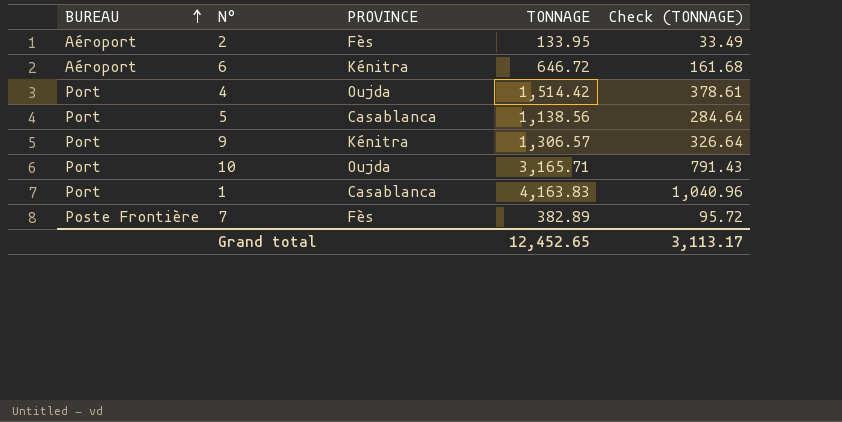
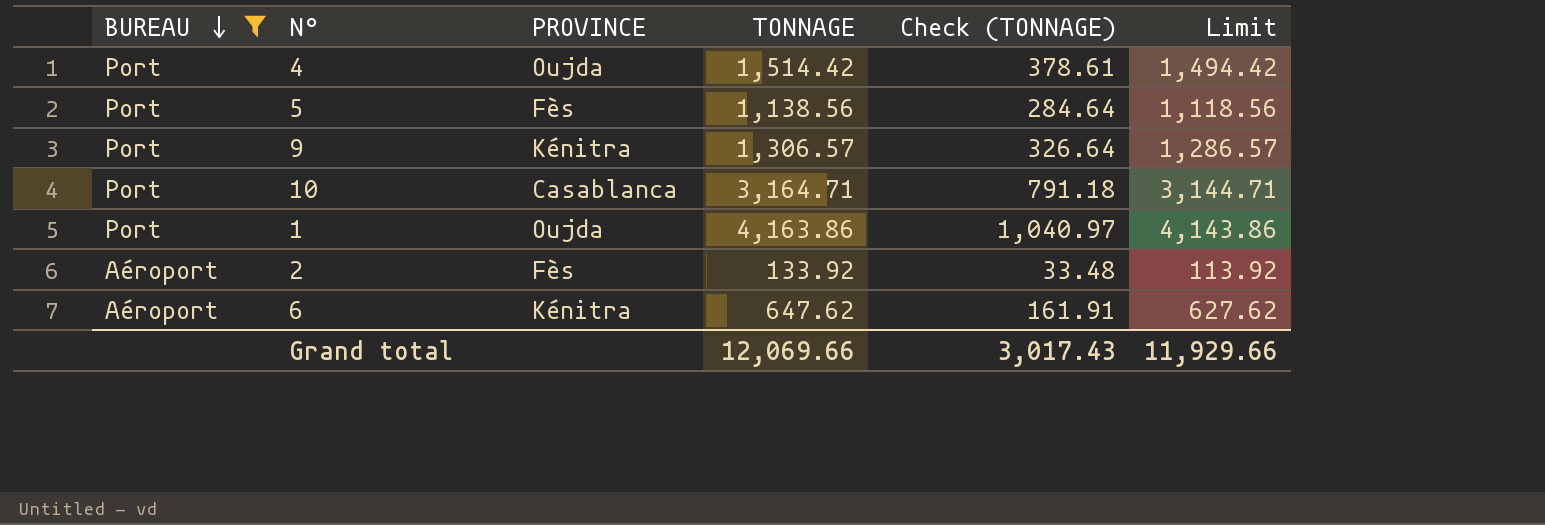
filter: none -> BUREAU != Poste Frontière
row order: BUREAU ascending -> BUREAU descending
column Limit | formula: none -> [TONNAGE] - 20
5 | PROVINCE: Casablanca -> Fès
10 | PROVINCE: Oujda -> Casablanca
10 | TONNAGE: 3,165.71 -> 3,164.71
10 | Check (TONNAGE): 791.43 -> 791.18
1 | PROVINCE: Casablanca -> Oujda
1 | TONNAGE: 4,163.83 -> 4,163.86
1 | Check (TONNAGE): 1,040.96 -> 1,040.97
2 | TONNAGE: 133.95 -> 133.92
2 | Check (TONNAGE): 33.49 -> 33.48
6 | TONNAGE: 646.72 -> 647.62
6 | Check (TONNAGE): 161.68 -> 161.91
Grand total | TONNAGE: 12,452.65 -> 12,069.66
Grand total | Check (TONNAGE): 3,113.17 -> 3,017.43

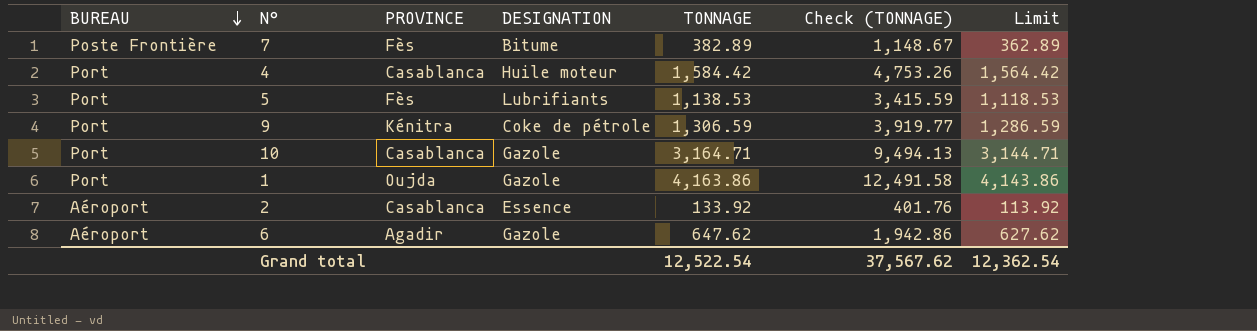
filter: BUREAU != Poste Frontière -> none
column DESIGNATION | position: none -> 4
column Check (TONNAGE) | formula: [TONNAGE] * 0.25 -> [TONNAGE] * 3
4 | PROVINCE: Oujda -> Casablanca
4 | TONNAGE: 1,514.42 -> 1,584.42
4 | Limit: 1,494.42 -> 1,564.42
5 | TONNAGE: 1,138.56 -> 1,138.53
5 | Limit: 1,118.56 -> 1,118.53
9 | TONNAGE: 1,306.57 -> 1,306.59
9 | Limit: 1,286.57 -> 1,286.59
2 | PROVINCE: Fès -> Casablanca
6 | PROVINCE: Kénitra -> Agadir
Grand total | TONNAGE: 12,069.66 -> 12,522.54
Grand total | Check (TONNAGE): 3,017.43 -> 37,567.62
Grand total | Limit: 11,929.66 -> 12,362.54

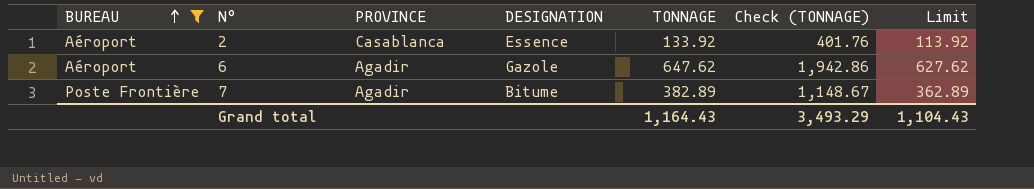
filter: none -> BUREAU != Port
row order: BUREAU descending -> BUREAU ascending
7 | PROVINCE: Fès -> Agadir
Grand total | TONNAGE: 12,522.54 -> 1,164.43
Grand total | Check (TONNAGE): 37,567.62 -> 3,493.29
Grand total | Limit: 12,362.54 -> 1,104.43

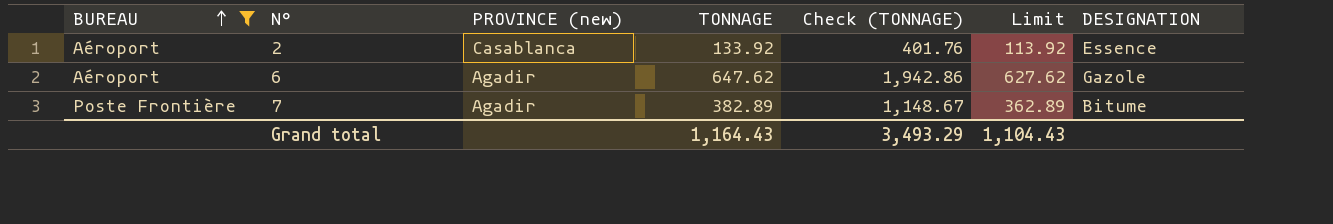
column name: PROVINCE -> PROVINCE (new)
column DESIGNATION | position: 4 -> 7

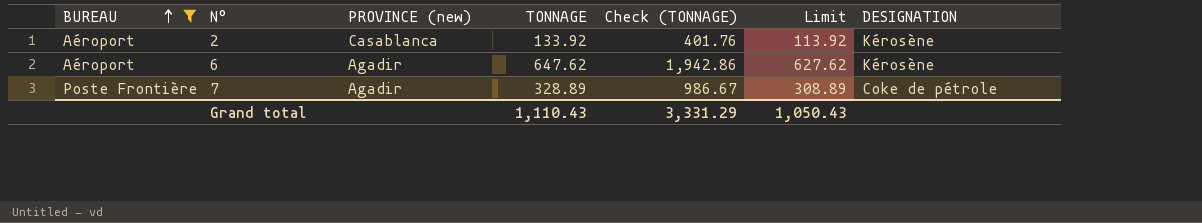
2 | DESIGNATION: Essence -> Kérosène
6 | DESIGNATION: Gazole -> Kérosène
7 | TONNAGE: 382.89 -> 328.89
7 | Check (TONNAGE): 1,148.67 -> 986.67
7 | Limit: 362.89 -> 308.89
7 | DESIGNATION: Bitume -> Coke de pétrole
Grand total | TONNAGE: 1,164.43 -> 1,110.43
Grand total | Check (TONNAGE): 3,493.29 -> 3,331.29
Grand total | Limit: 1,104.43 -> 1,050.43

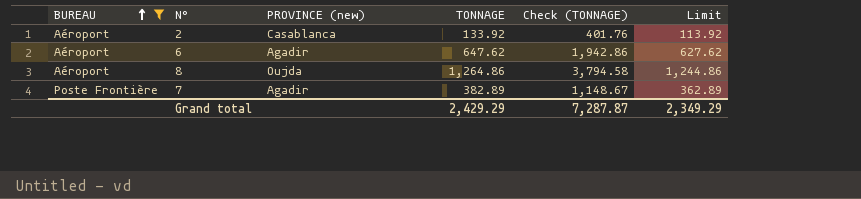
column DESIGNATION | position: 7 -> none
row 8: none -> Aéroport | Oujda | 1,264.86 | 3,794.58 | 1,244.86
7 | TONNAGE: 328.89 -> 382.89
7 | Check (TONNAGE): 986.67 -> 1,148.67
7 | Limit: 308.89 -> 362.89
Grand total | TONNAGE: 1,110.43 -> 2,429.29
Grand total | Check (TONNAGE): 3,331.29 -> 7,287.87
Grand total | Limit: 1,050.43 -> 2,349.29

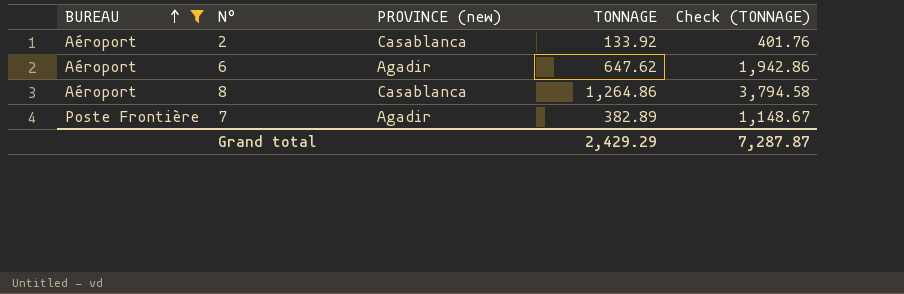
column Limit | formula: [TONNAGE] - 20 -> none
8 | PROVINCE (new): Oujda -> Casablanca

